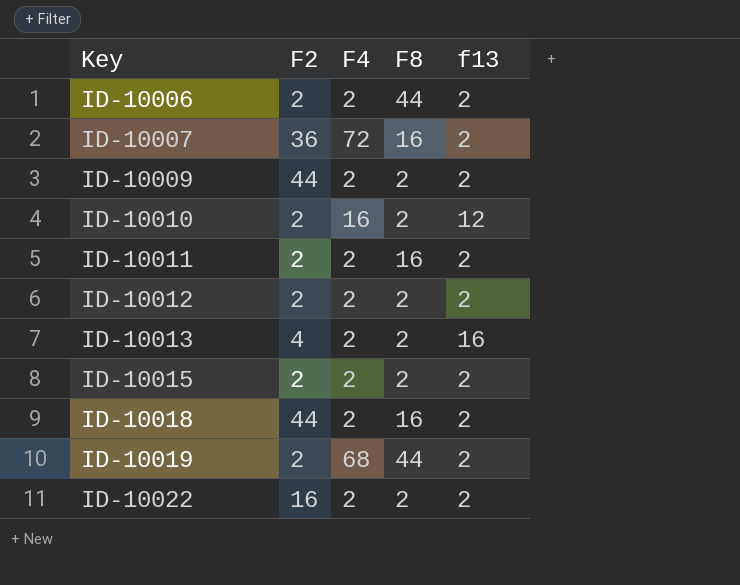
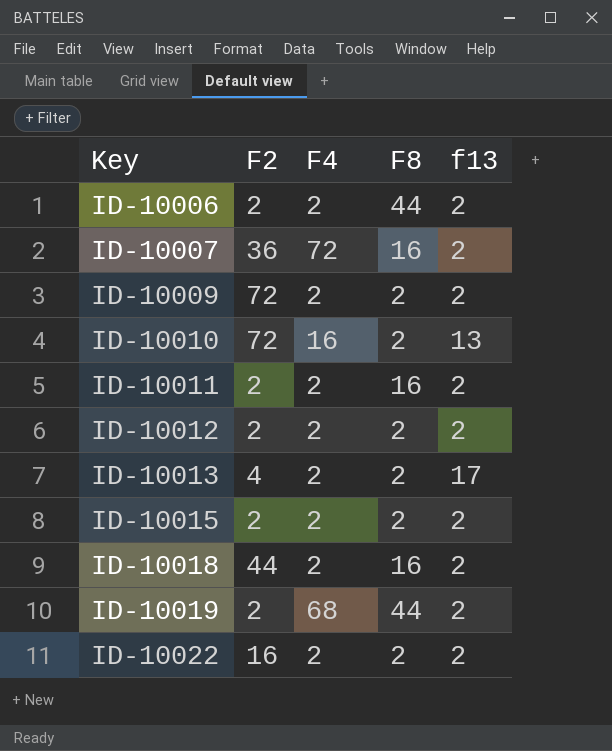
ID-10009 | F2: 44 -> 72
ID-10010 | F2: 2 -> 72
ID-10010 | f13: 12 -> 13
ID-10013 | f13: 16 -> 17

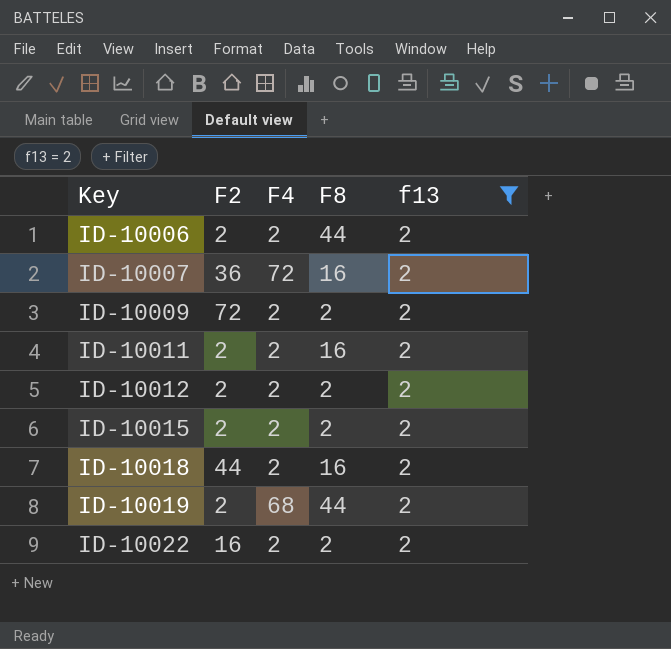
filter: none -> f13 = 2

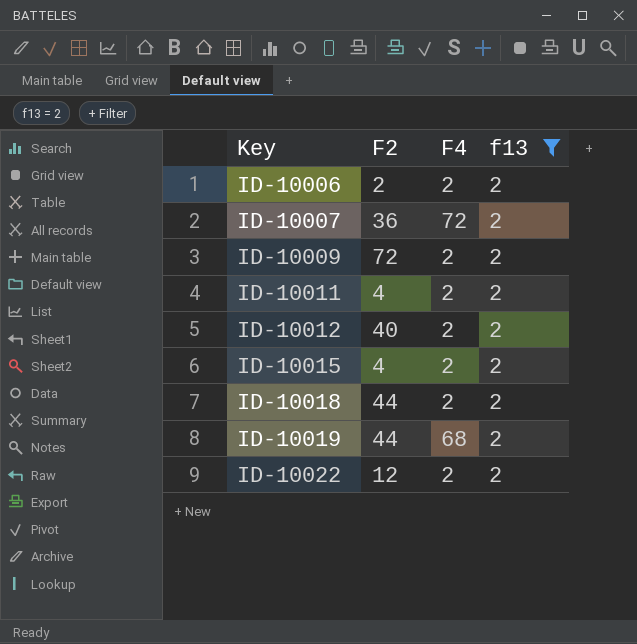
column F8 | position: 4 -> none
ID-10011 | F2: 2 -> 4
ID-10012 | F2: 2 -> 40
ID-10015 | F2: 2 -> 4
ID-10019 | F2: 2 -> 44
ID-10022 | F2: 16 -> 12

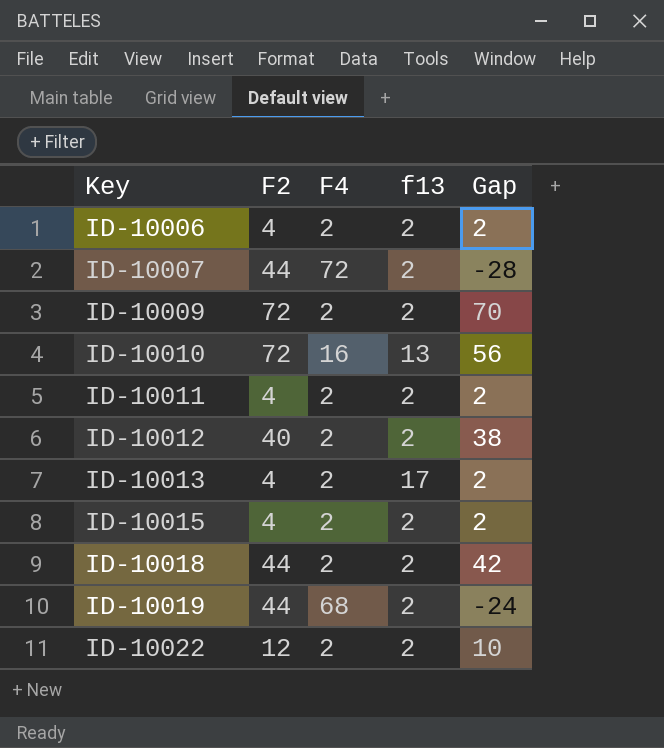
filter: f13 = 2 -> none
column Gap | formula: none -> [F2] - [F4]
ID-10006 | F2: 2 -> 4
ID-10007 | F2: 36 -> 44

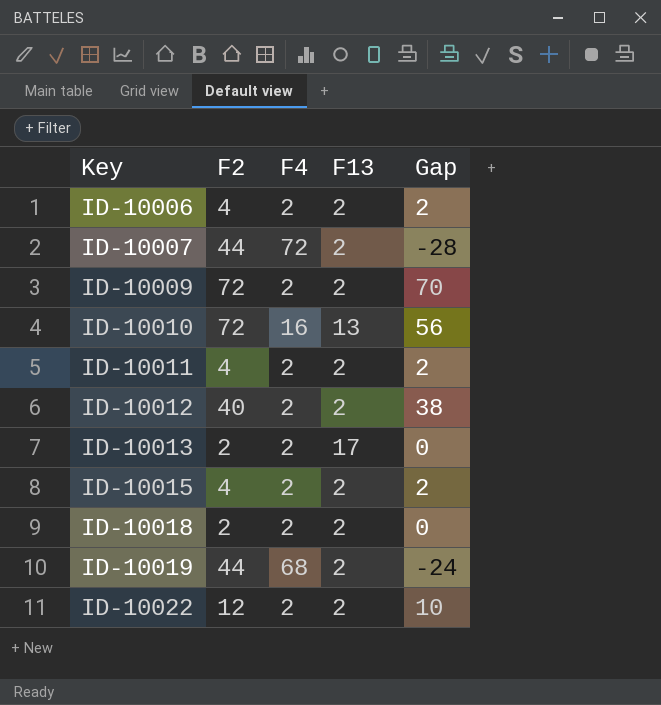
column name: f13 -> F13
ID-10013 | F2: 4 -> 2
ID-10013 | Gap: 2 -> 0
ID-10018 | F2: 44 -> 2
ID-10018 | Gap: 42 -> 0

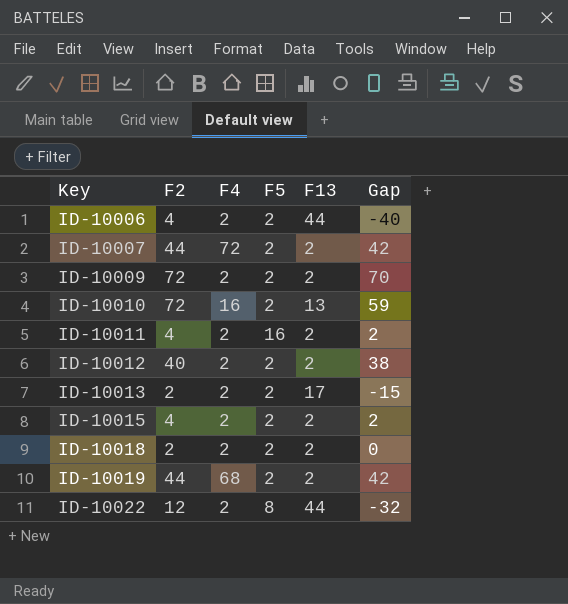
column F5 | position: none -> 4
column Gap | formula: [F2] - [F4] -> [F2] - [F13]
ID-10006 | F13: 2 -> 44
ID-10022 | F13: 2 -> 44

